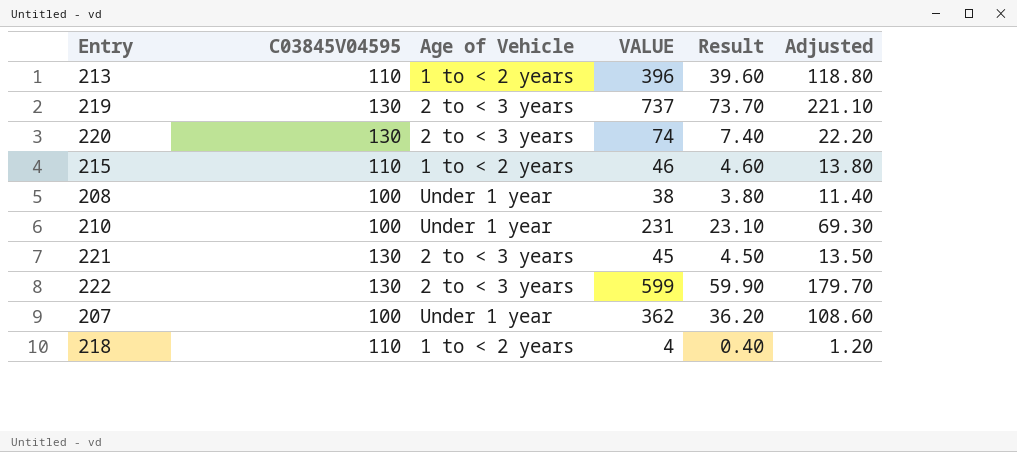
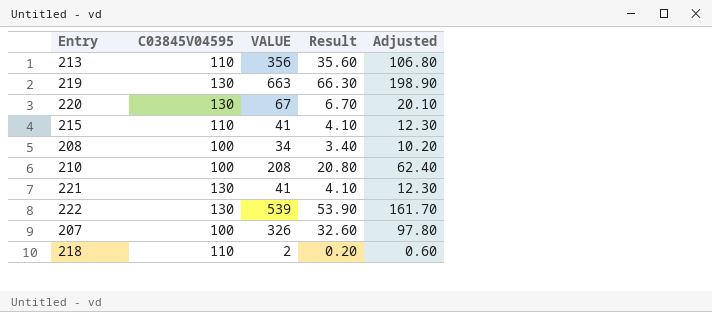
column Age of Vehicle | position: 3 -> none
213 | VALUE: 396 -> 356
213 | Result: 39.60 -> 35.60
213 | Adjusted: 118.80 -> 106.80
219 | VALUE: 737 -> 663
219 | Result: 73.70 -> 66.30
219 | Adjusted: 221.10 -> 198.90
220 | VALUE: 74 -> 67
220 | Result: 7.40 -> 6.70
220 | Adjusted: 22.20 -> 20.10
215 | VALUE: 46 -> 41
215 | Result: 4.60 -> 4.10
215 | Adjusted: 13.80 -> 12.30
208 | VALUE: 38 -> 34
208 | Result: 3.80 -> 3.40
208 | Adjusted: 11.40 -> 10.20
210 | VALUE: 231 -> 208
210 | Result: 23.10 -> 20.80
210 | Adjusted: 69.30 -> 62.40
221 | VALUE: 45 -> 41
221 | Result: 4.50 -> 4.10
221 | Adjusted: 13.50 -> 12.30
222 | VALUE: 599 -> 539
222 | Result: 59.90 -> 53.90
222 | Adjusted: 179.70 -> 161.70
207 | VALUE: 362 -> 326
207 | Result: 36.20 -> 32.60
207 | Adjusted: 108.60 -> 97.80
218 | VALUE: 4 -> 2
218 | Result: 0.40 -> 0.20
218 | Adjusted: 1.20 -> 0.60

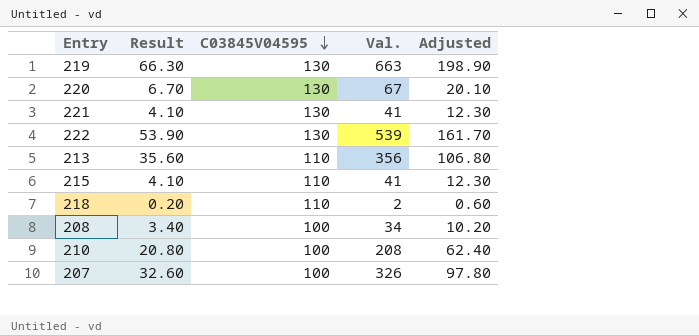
row order: none -> C03845V04595 descending
column Result | position: 4 -> 2
column name: VALUE -> Val.

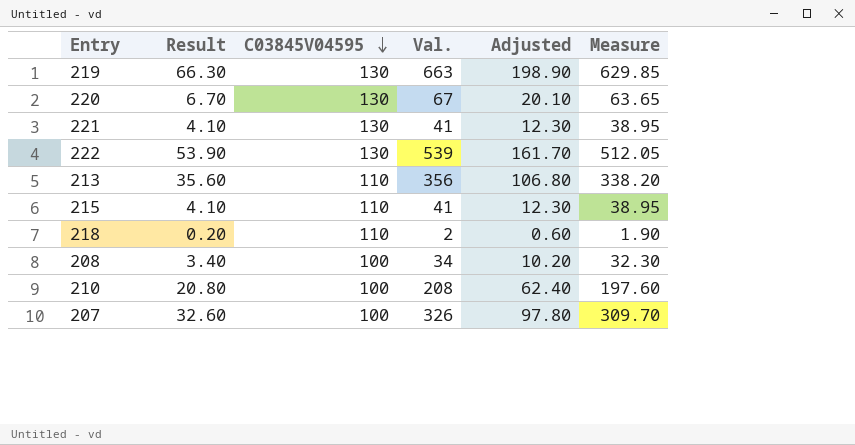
column Measure | formula: none -> [Val.] * 0.95

